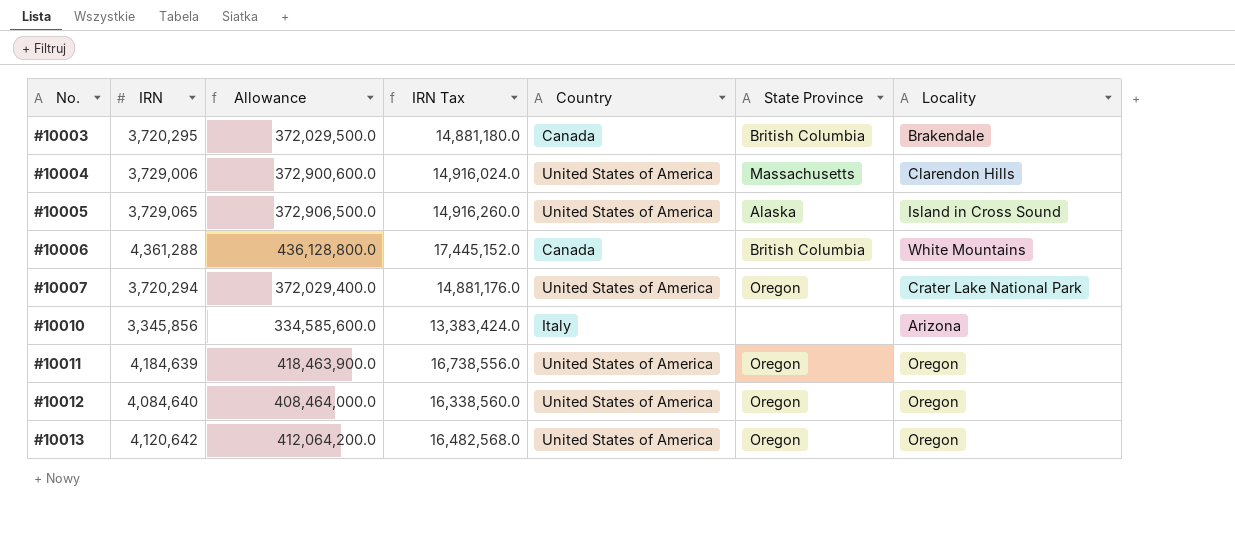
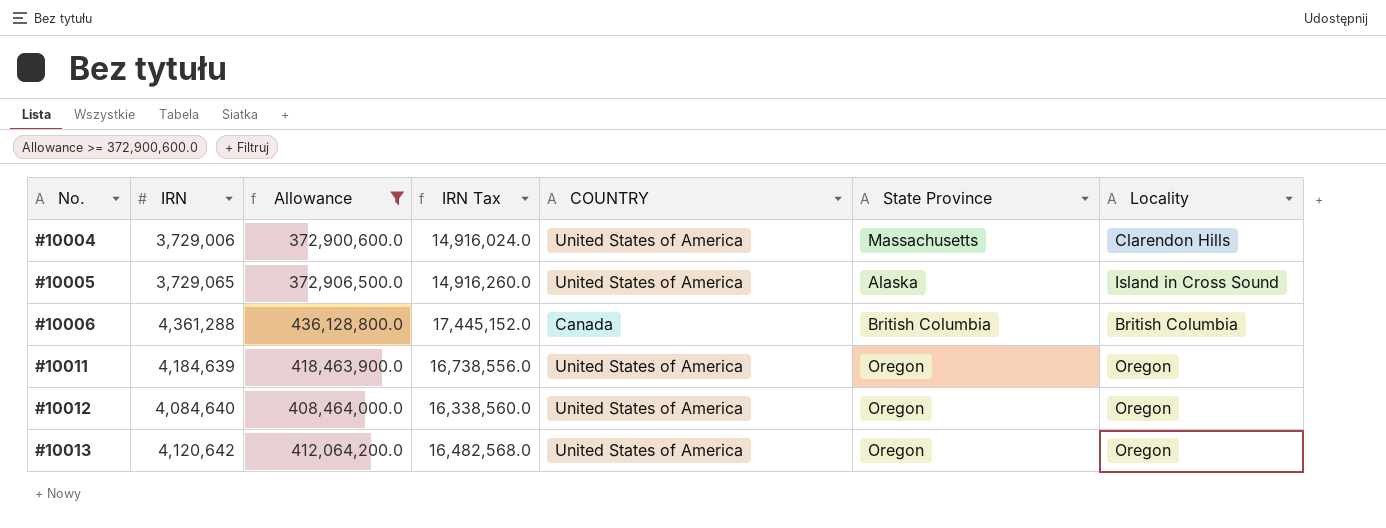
filter: none -> Allowance >= 372,900,600.0
column name: Country -> COUNTRY
#10006 | Locality: White Mountains -> British Columbia

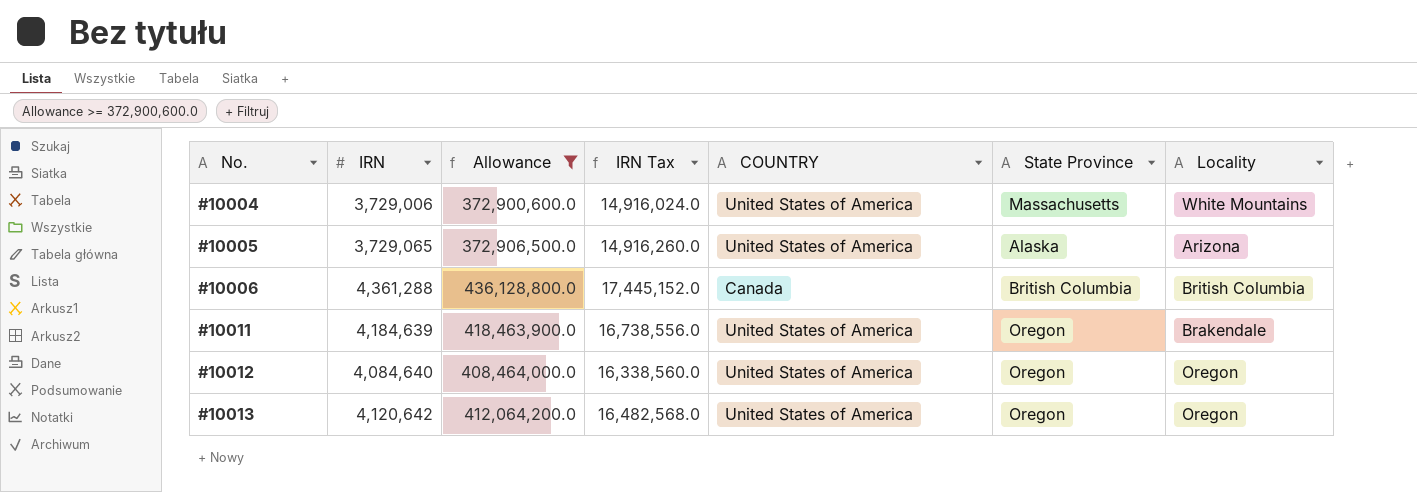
#10004 | Locality: Clarendon Hills -> White Mountains
#10005 | Locality: Island in Cross Sound -> Arizona
#10011 | Locality: Oregon -> Brakendale

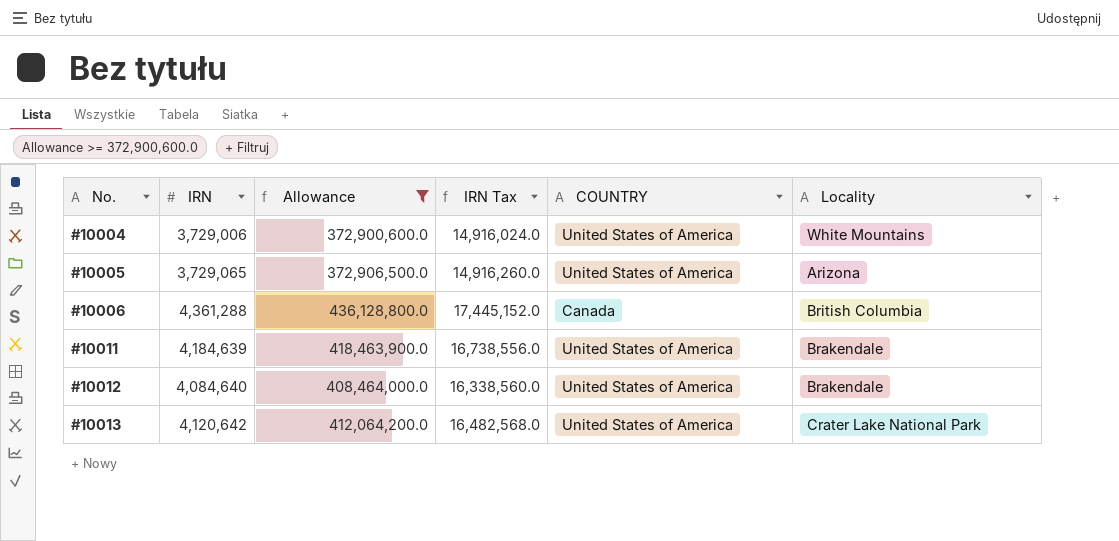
column State Province | position: 6 -> none
#10012 | Locality: Oregon -> Brakendale
#10013 | Locality: Oregon -> Crater Lake National Park

